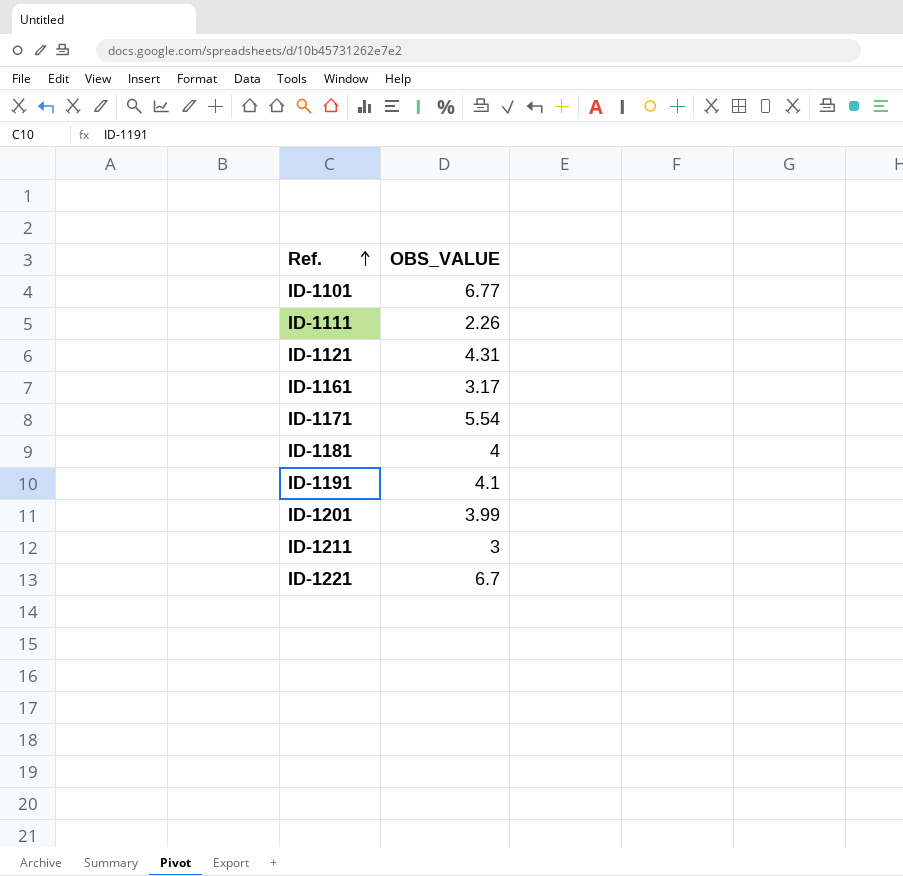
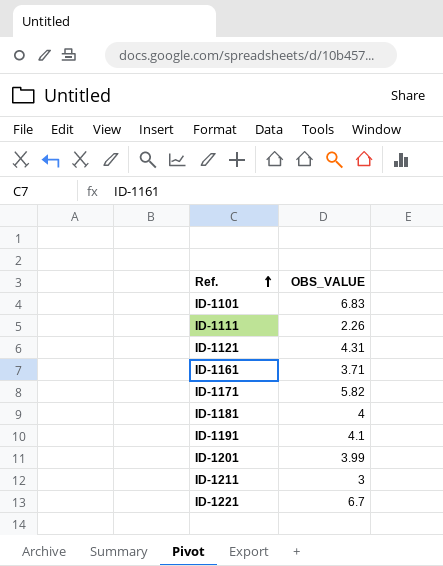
ID-1101 | OBS_VALUE: 6.77 -> 6.83
ID-1161 | OBS_VALUE: 3.17 -> 3.71
ID-1171 | OBS_VALUE: 5.54 -> 5.82

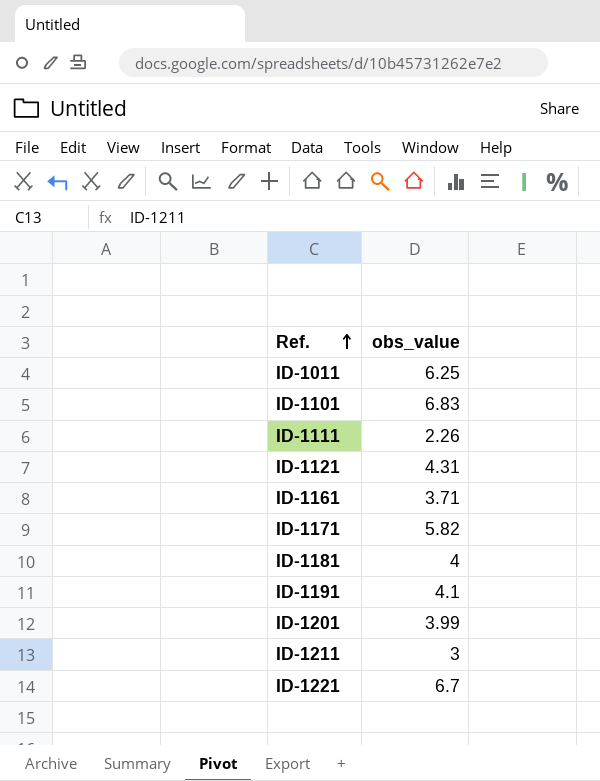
column name: OBS_VALUE -> obs_value
row ID-1011: none -> 6.25

